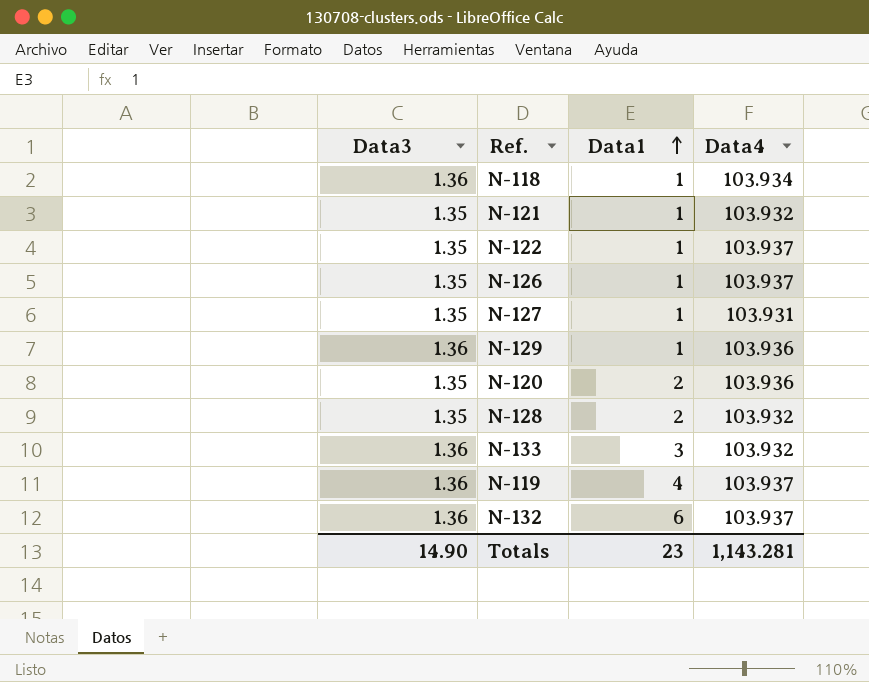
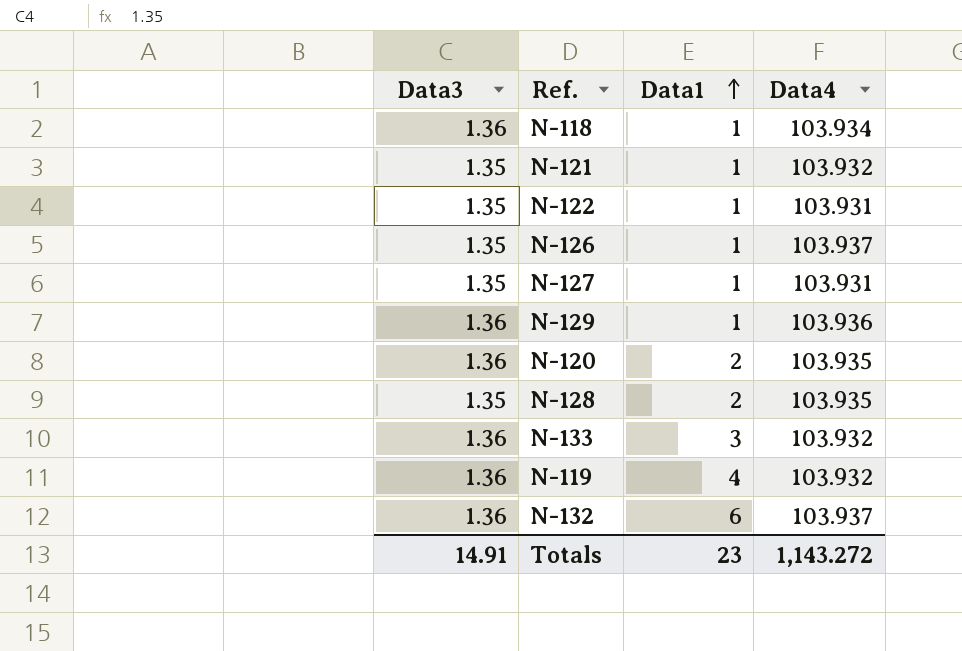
N-122 | Data4: 103.937 -> 103.931
N-120 | Data3: 1.35 -> 1.36
N-120 | Data4: 103.936 -> 103.935
N-128 | Data4: 103.932 -> 103.935
N-119 | Data4: 103.937 -> 103.932
Totals | Data3: 14.90 -> 14.91
Totals | Data4: 1,143.281 -> 1,143.272

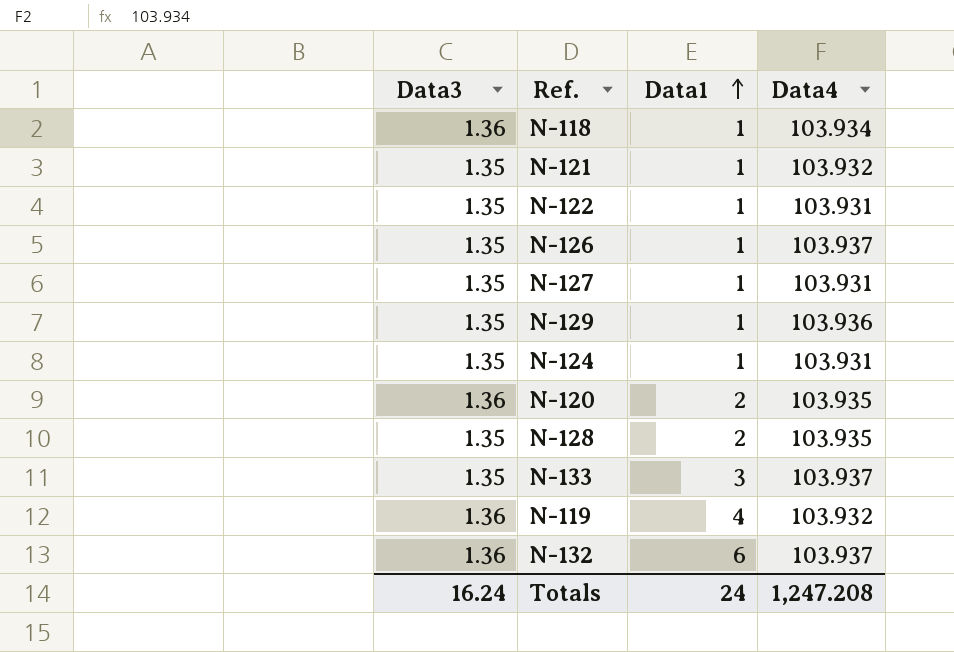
N-129 | Data3: 1.36 -> 1.35
row N-124: none -> 1.35 | 1 | 103.931
N-133 | Data3: 1.36 -> 1.35
N-133 | Data4: 103.932 -> 103.937
Totals | Data3: 14.91 -> 16.24
Totals | Data1: 23 -> 24
Totals | Data4: 1,143.272 -> 1,247.208

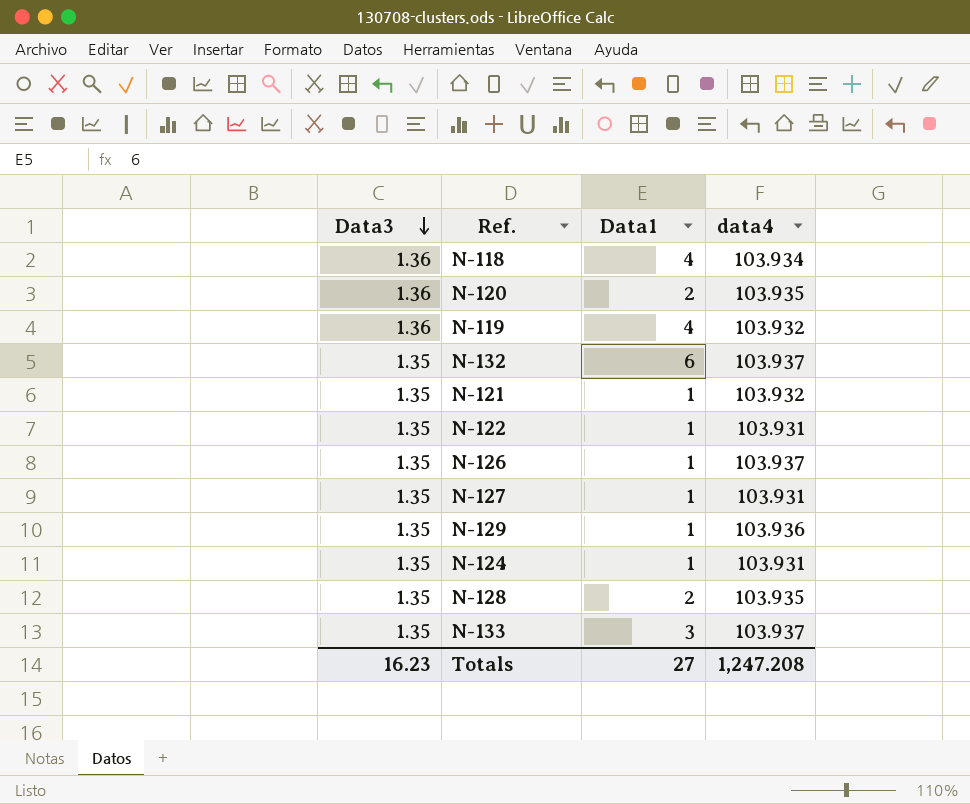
row order: Data1 ascending -> Data3 descending
column name: Data4 -> data4
N-118 | Data1: 1 -> 4
N-132 | Data3: 1.36 -> 1.35
Totals | Data3: 16.24 -> 16.23
Totals | Data1: 24 -> 27

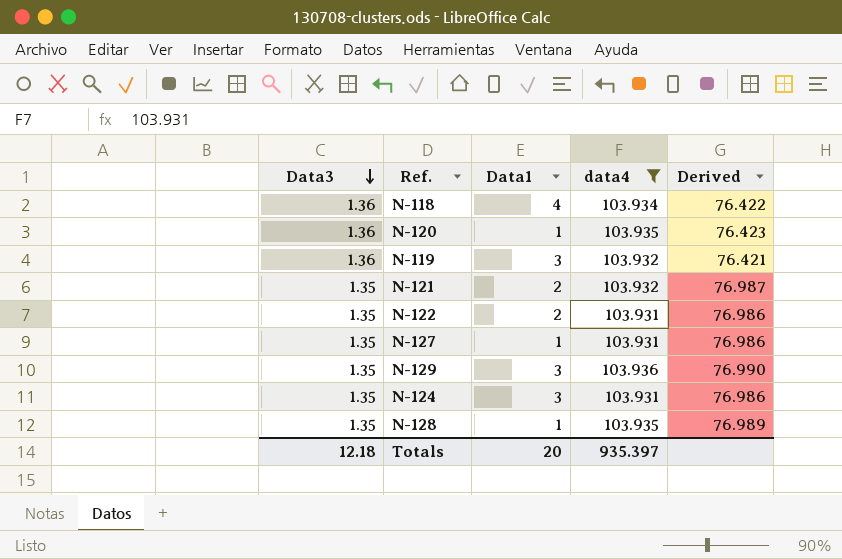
filter: none -> data4 != 103.937
column Derived | formula: none -> [data4] / [Data3]
N-120 | Data1: 2 -> 1
N-119 | Data1: 4 -> 3
N-121 | Data1: 1 -> 2
N-122 | Data1: 1 -> 2
N-129 | Data1: 1 -> 3
N-124 | Data1: 1 -> 3
N-128 | Data1: 2 -> 1
Totals | Data3: 16.23 -> 12.18
Totals | Data1: 27 -> 20
Totals | data4: 1,247.208 -> 935.397

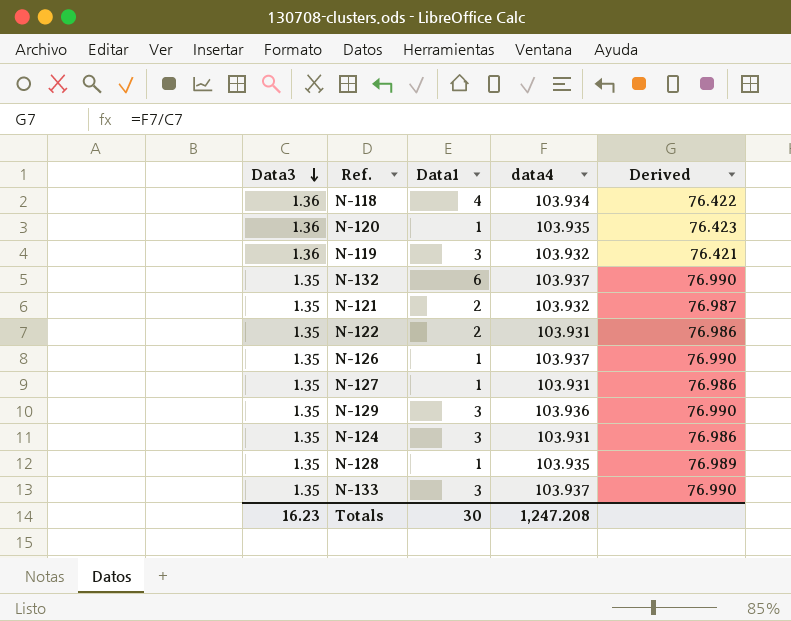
filter: data4 != 103.937 -> none
Totals | Data3: 12.18 -> 16.23
Totals | Data1: 20 -> 30
Totals | data4: 935.397 -> 1,247.208

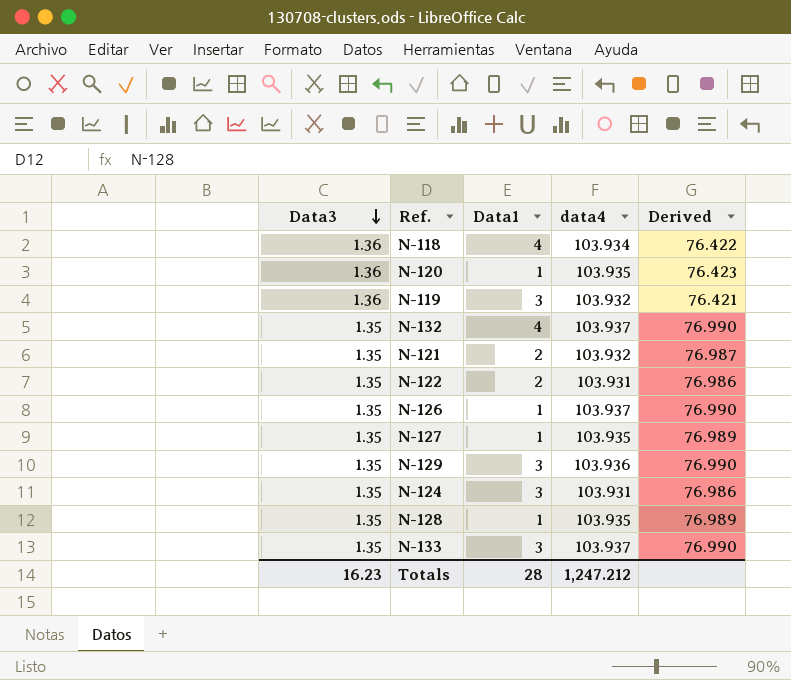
N-132 | Data1: 6 -> 4
N-127 | data4: 103.931 -> 103.935
N-127 | Derived: 76.986 -> 76.989
Totals | Data1: 30 -> 28
Totals | data4: 1,247.208 -> 1,247.212

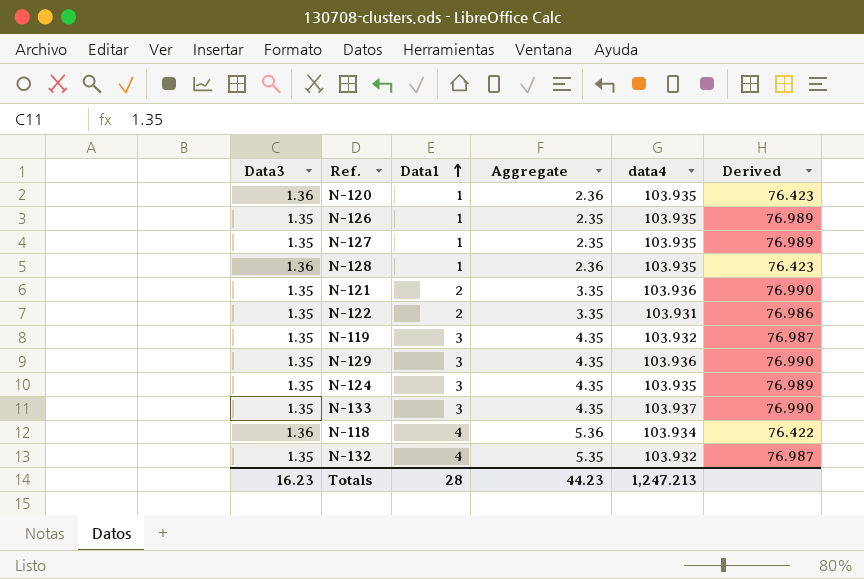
row order: Data3 descending -> Data1 ascending
column Aggregate | formula: none -> [Data3] + [Data1]
N-126 | data4: 103.937 -> 103.935
N-126 | Derived: 76.990 -> 76.989
N-128 | Data3: 1.35 -> 1.36
N-128 | Derived: 76.989 -> 76.423
N-121 | data4: 103.932 -> 103.936
N-121 | Derived: 76.987 -> 76.990
N-119 | Data3: 1.36 -> 1.35
N-119 | Derived: 76.421 -> 76.987
N-124 | data4: 103.931 -> 103.935
N-124 | Derived: 76.986 -> 76.989
N-132 | data4: 103.937 -> 103.932
N-132 | Derived: 76.990 -> 76.987
Totals | data4: 1,247.212 -> 1,247.213

